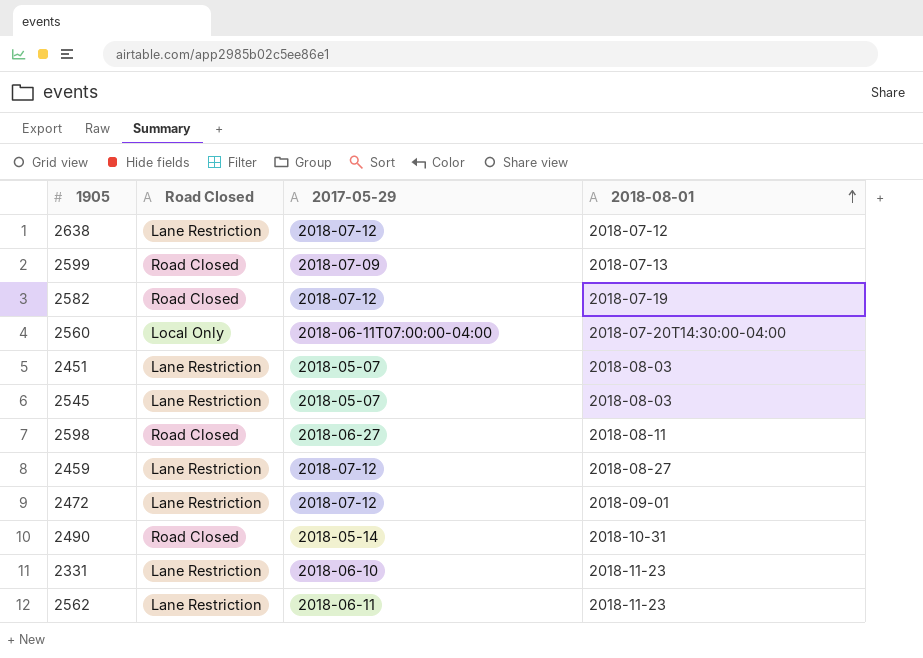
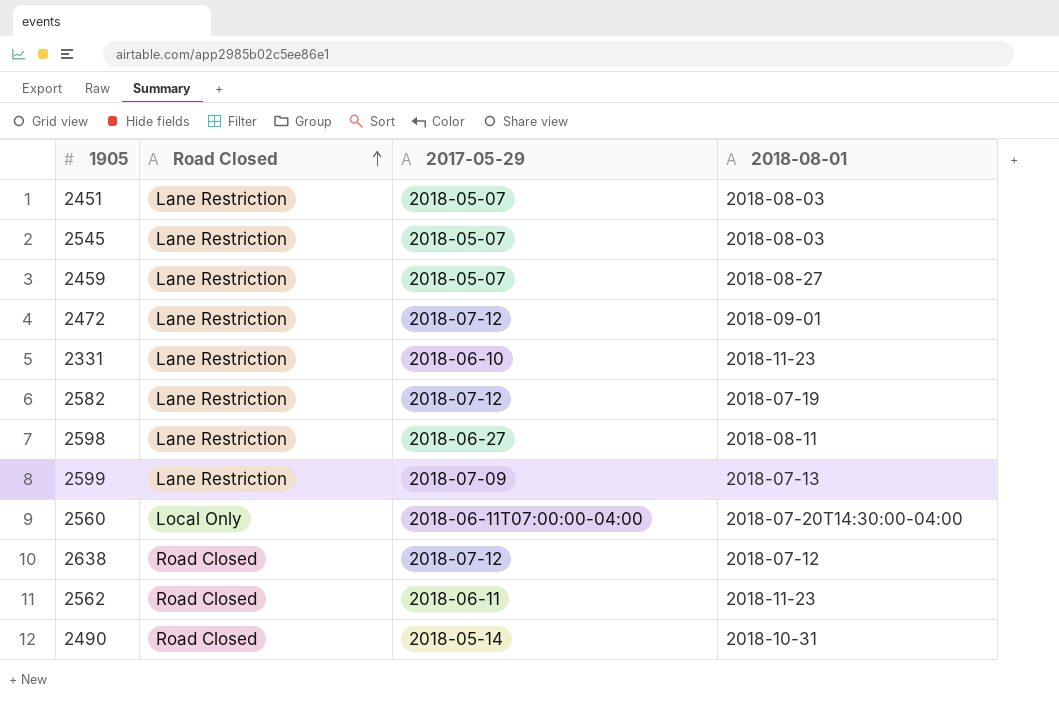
row order: 2018-08-01 ascending -> Road Closed ascending
2459 | 2017-05-29: 2018-07-12 -> 2018-05-07
2582 | Road Closed: Road Closed -> Lane Restriction
2598 | Road Closed: Road Closed -> Lane Restriction
2599 | Road Closed: Road Closed -> Lane Restriction
2638 | Road Closed: Lane Restriction -> Road Closed
2562 | Road Closed: Lane Restriction -> Road Closed

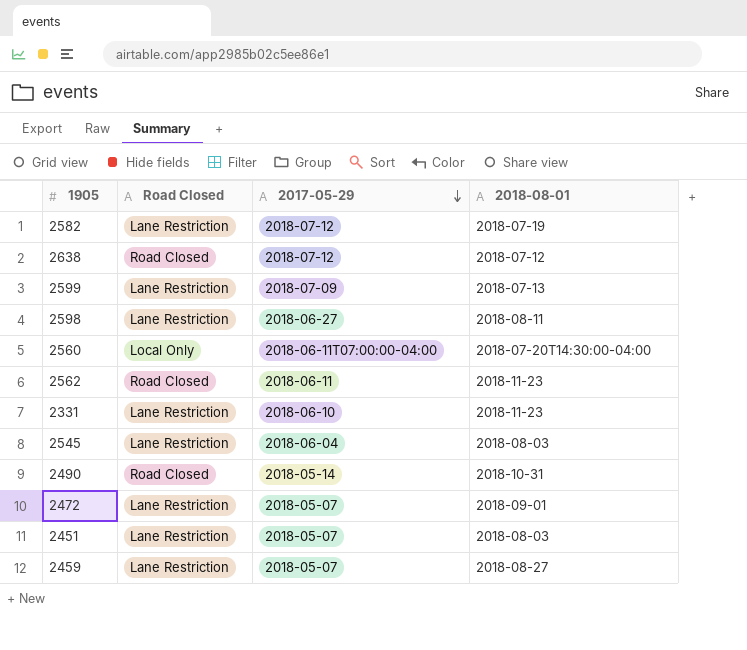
row order: Road Closed ascending -> 2017-05-29 descending
2545 | 2017-05-29: 2018-05-07 -> 2018-06-04
2472 | 2017-05-29: 2018-07-12 -> 2018-05-07

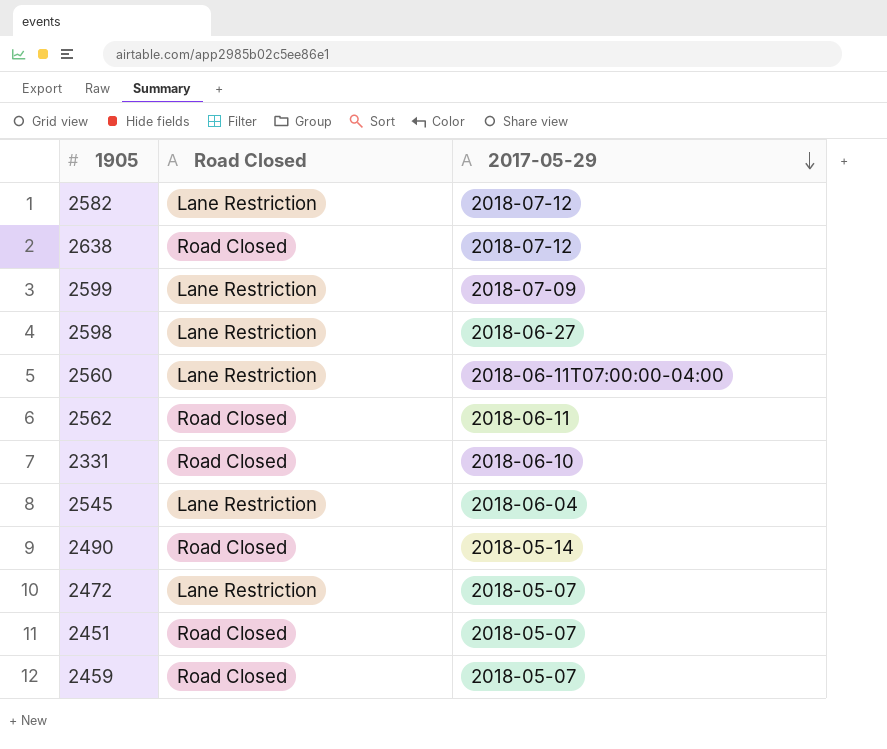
column 2018-08-01 | position: 4 -> none
2560 | Road Closed: Local Only -> Lane Restriction
2331 | Road Closed: Lane Restriction -> Road Closed
2451 | Road Closed: Lane Restriction -> Road Closed
2459 | Road Closed: Lane Restriction -> Road Closed

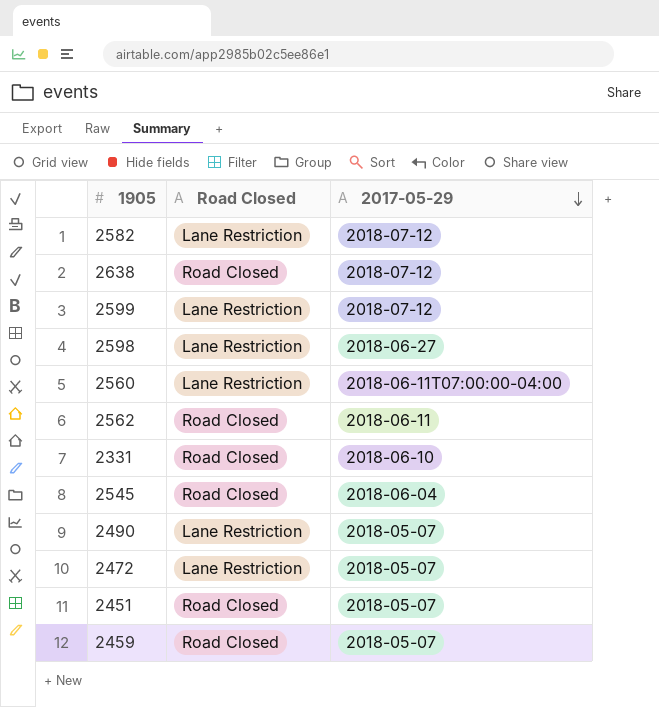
2599 | 2017-05-29: 2018-07-09 -> 2018-07-12
2545 | Road Closed: Lane Restriction -> Road Closed
2490 | Road Closed: Road Closed -> Lane Restriction
2490 | 2017-05-29: 2018-05-14 -> 2018-05-07

